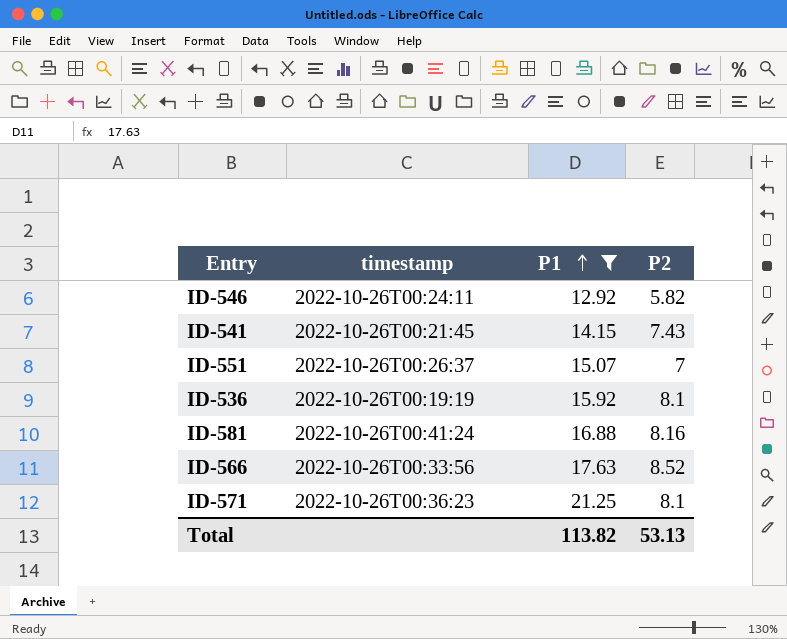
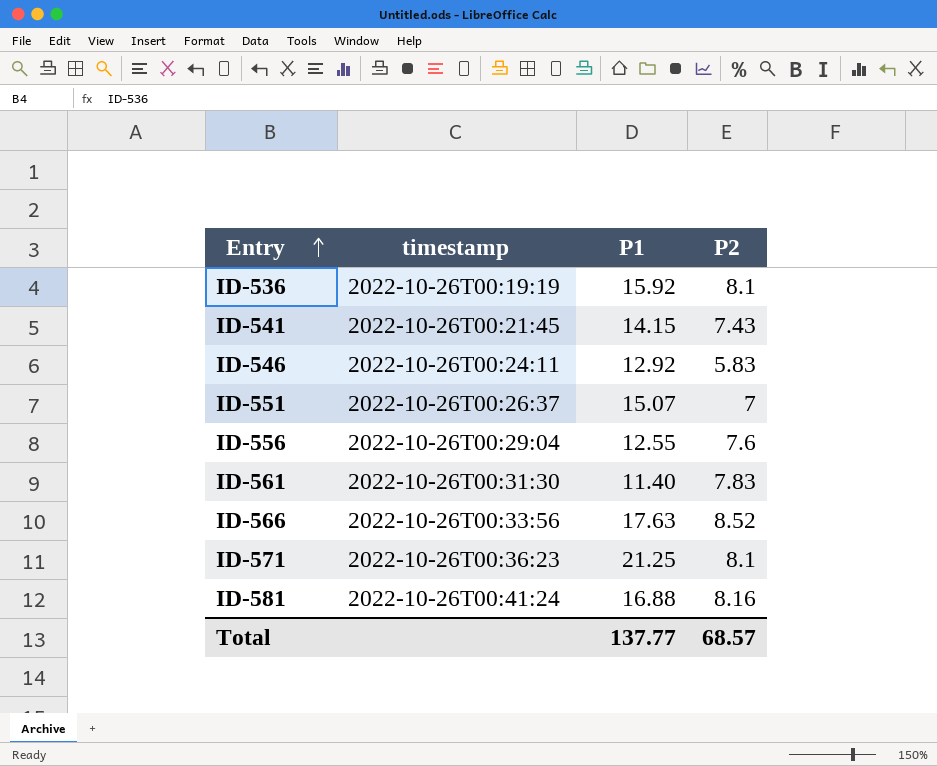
filter: P1 >= 12.92 -> none
row order: P1 ascending -> Entry ascending
ID-546 | P2: 5.82 -> 5.83
Total | P1: 113.82 -> 137.77
Total | P2: 53.13 -> 68.57

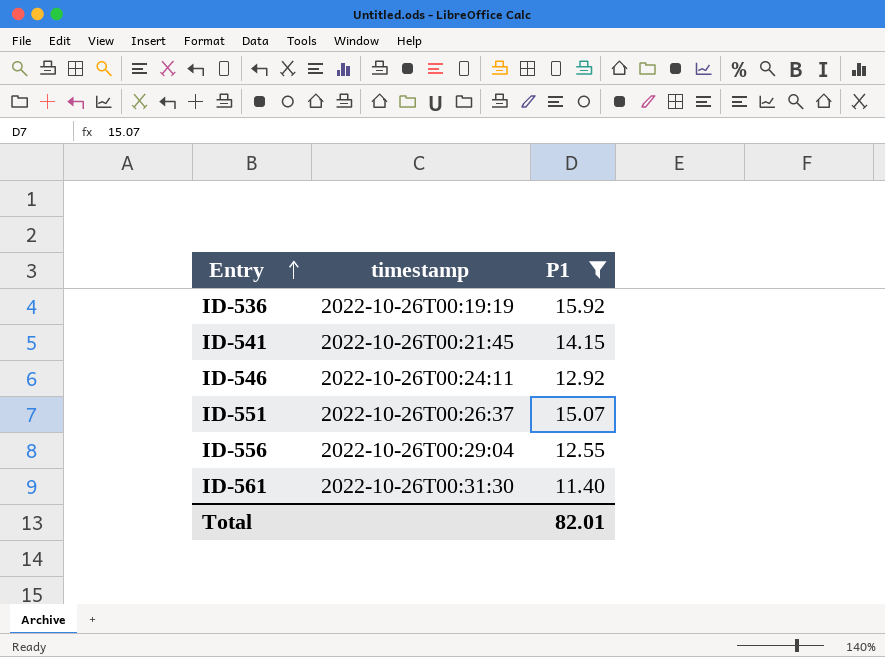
filter: none -> P1 <= 15.92
column P2 | position: 4 -> none
Total | P1: 137.77 -> 82.01

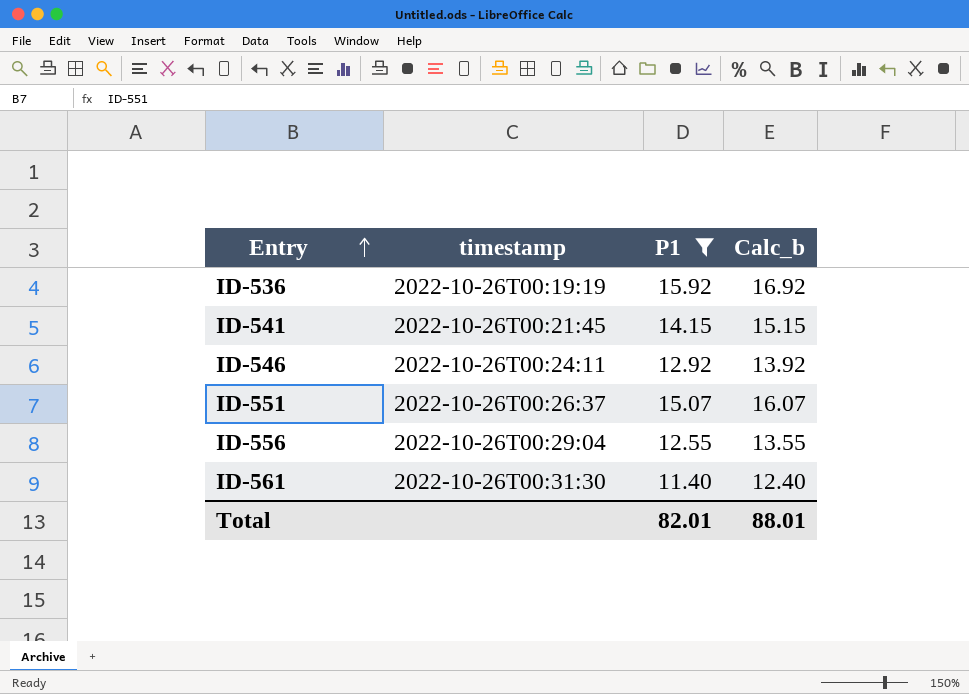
column Calc_b | formula: none -> [P1] + 1

